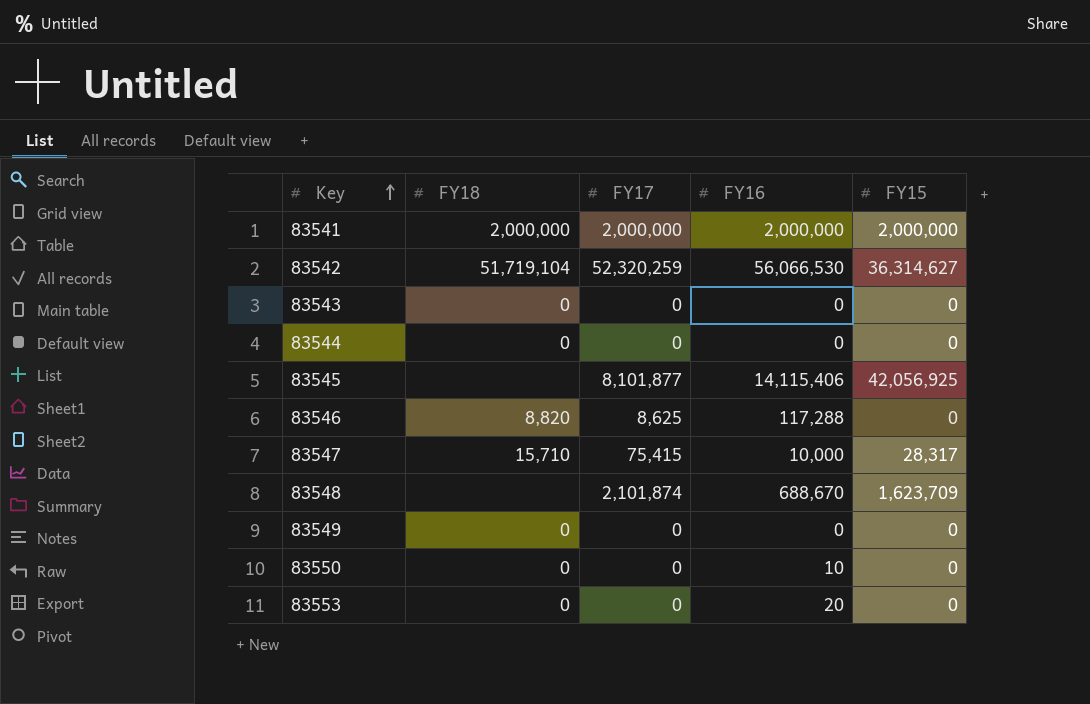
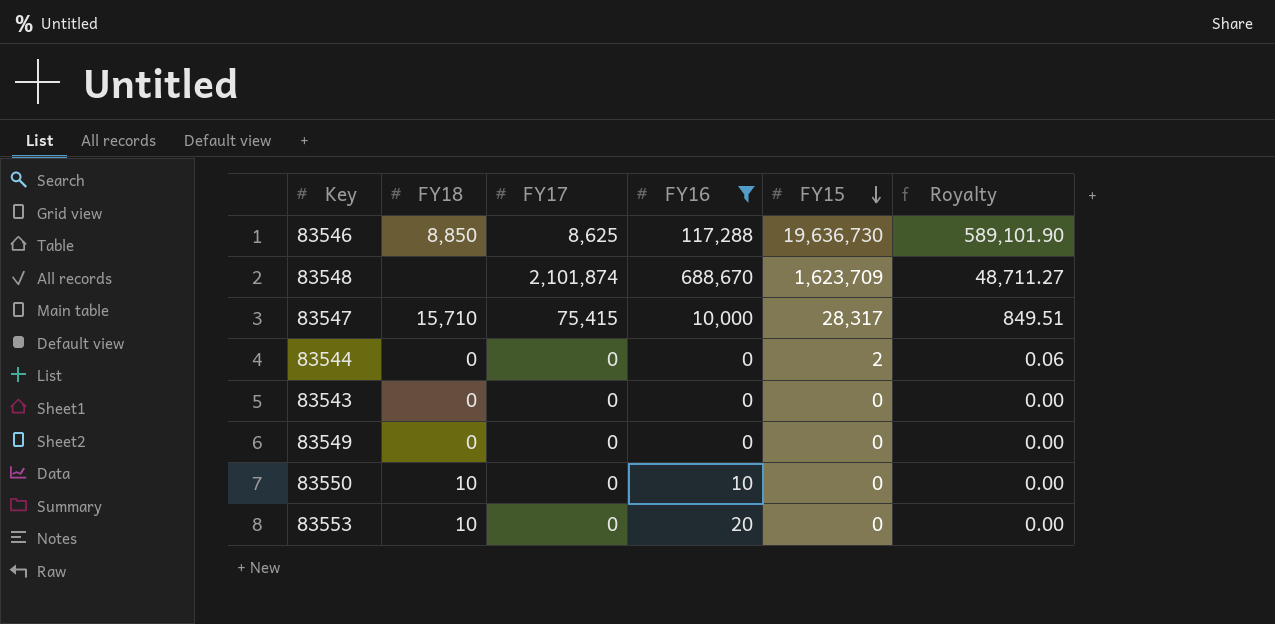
filter: none -> FY16 <= 688,670
row order: Key ascending -> FY15 descending
column Royalty | formula: none -> [FY15] * 0.03
83546 | FY18: 8,820 -> 8,850
83546 | FY15: 0 -> 19,636,730
83544 | FY15: 0 -> 2
83550 | FY18: 0 -> 10
83553 | FY18: 0 -> 10

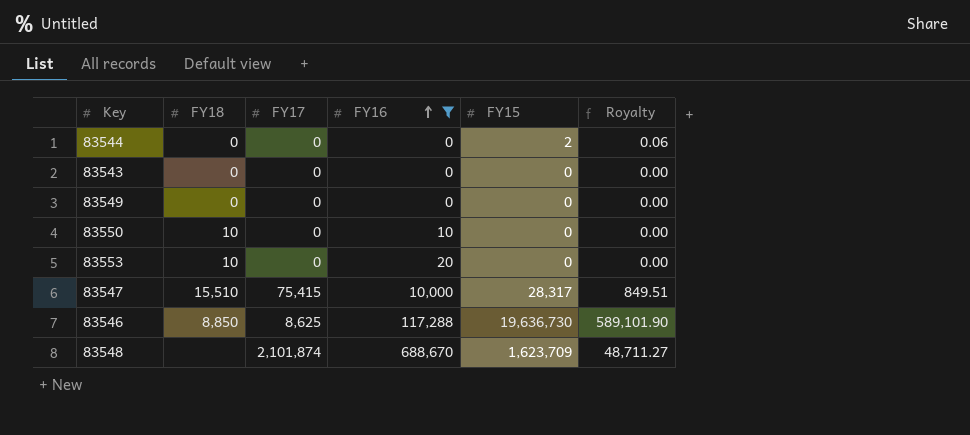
row order: FY15 descending -> FY16 ascending
83547 | FY18: 15,710 -> 15,510

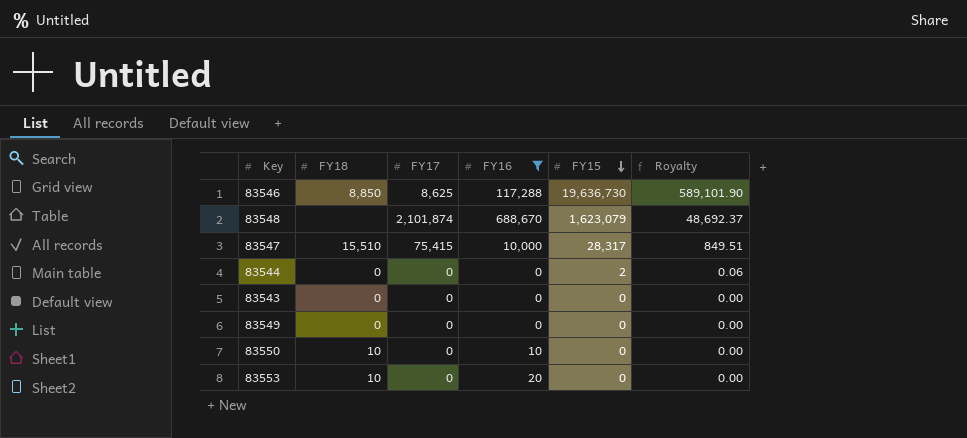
row order: FY16 ascending -> FY15 descending
83548 | FY15: 1,623,709 -> 1,623,079
83548 | Royalty: 48,711.27 -> 48,692.37

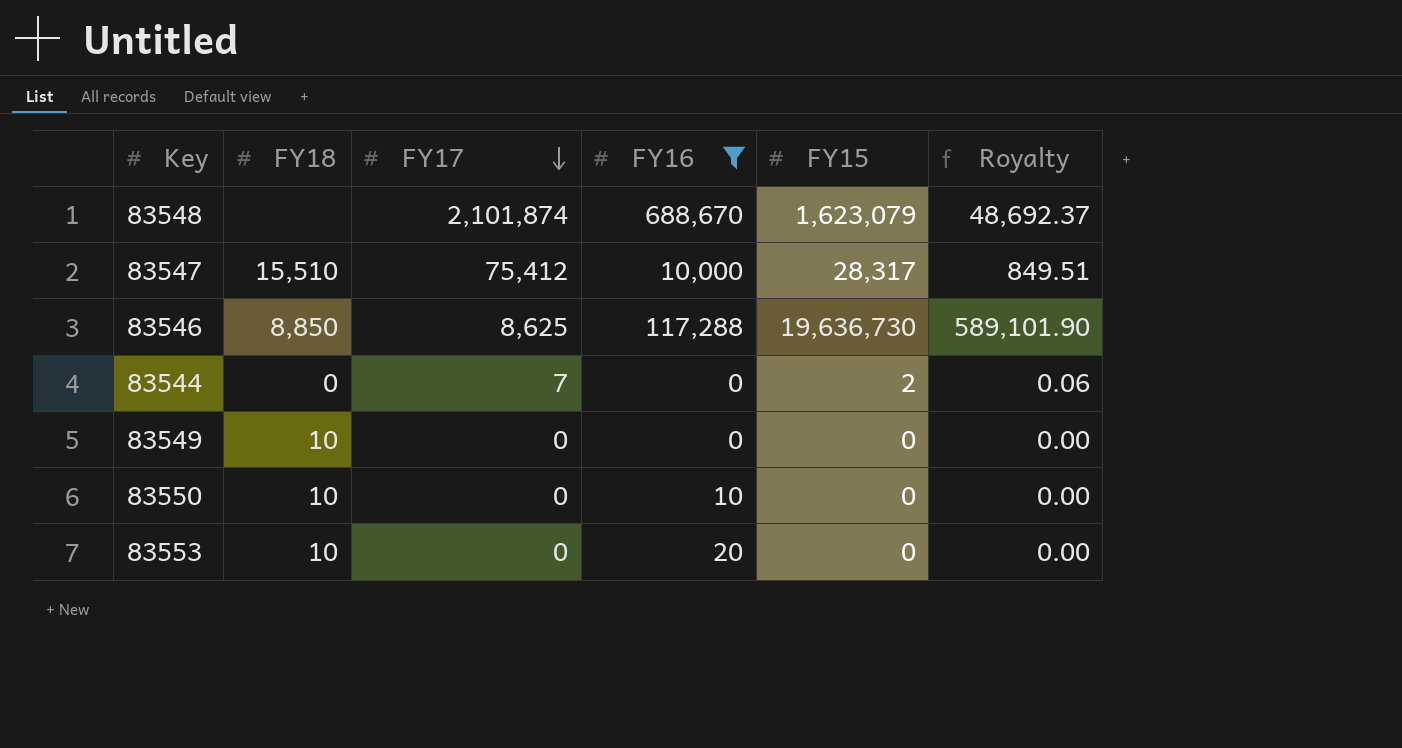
row order: FY15 descending -> FY17 descending
row 83543: 0 | 0 | 0 | 0 | 0.00 -> none
83547 | FY17: 75,415 -> 75,412
83544 | FY17: 0 -> 7
83549 | FY18: 0 -> 10

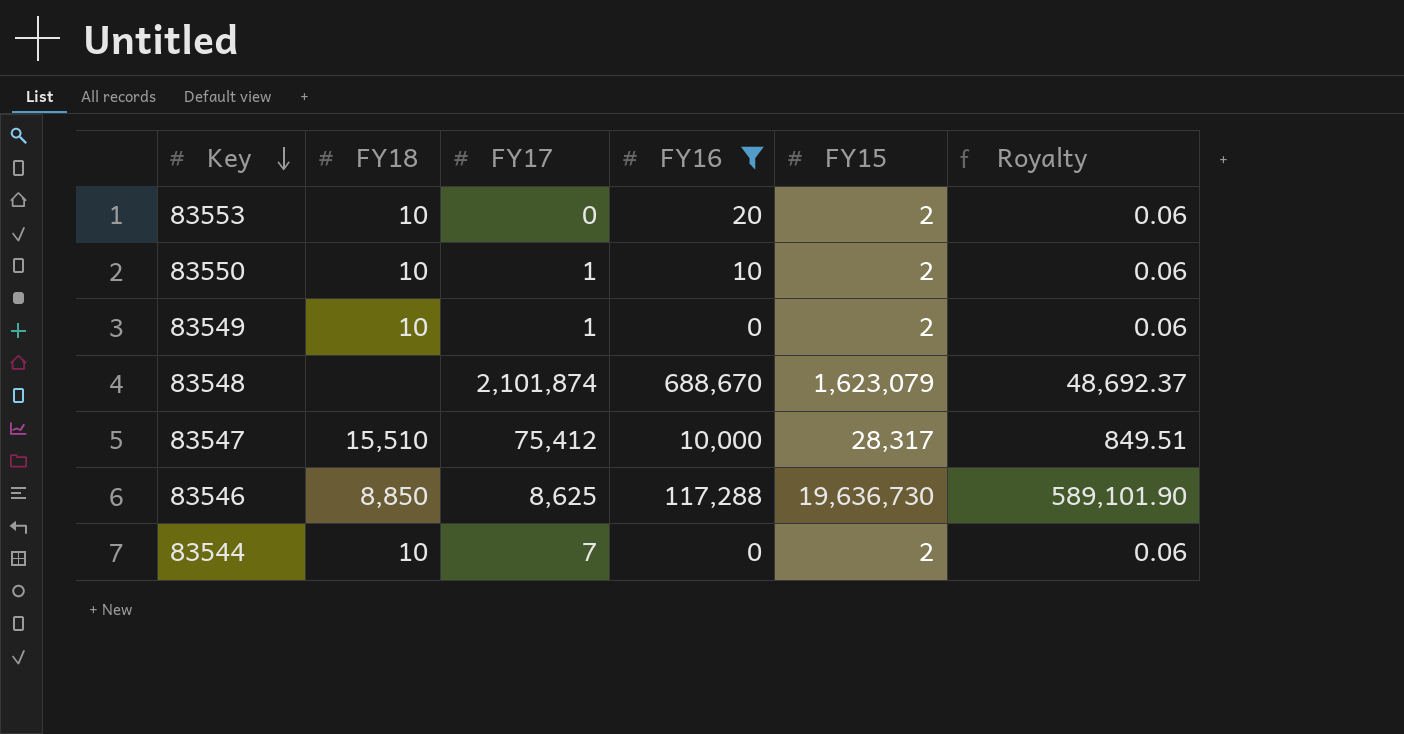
row order: FY17 descending -> Key descending
83553 | FY15: 0 -> 2
83553 | Royalty: 0.00 -> 0.06
83550 | FY17: 0 -> 1
83550 | FY15: 0 -> 2
83550 | Royalty: 0.00 -> 0.06
83549 | FY17: 0 -> 1
83549 | FY15: 0 -> 2
83549 | Royalty: 0.00 -> 0.06
83544 | FY18: 0 -> 10

